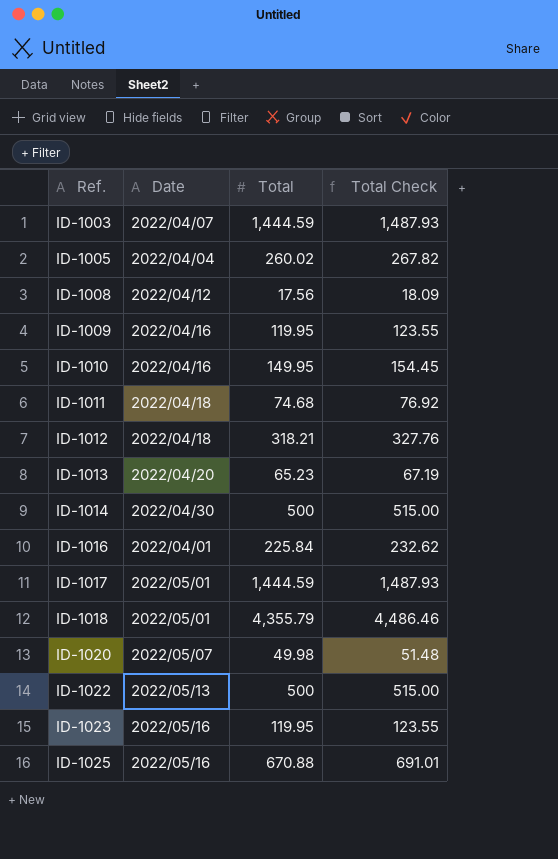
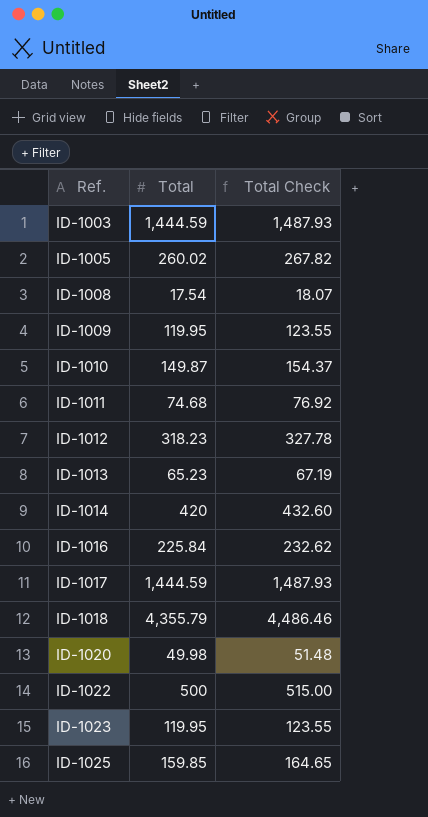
column Date | position: 2 -> none
ID-1008 | Total: 17.56 -> 17.54
ID-1008 | Total Check: 18.09 -> 18.07
ID-1010 | Total: 149.95 -> 149.87
ID-1010 | Total Check: 154.45 -> 154.37
ID-1012 | Total: 318.21 -> 318.23
ID-1012 | Total Check: 327.76 -> 327.78
ID-1014 | Total: 500 -> 420
ID-1014 | Total Check: 515.00 -> 432.60
ID-1025 | Total: 670.88 -> 159.85
ID-1025 | Total Check: 691.01 -> 164.65

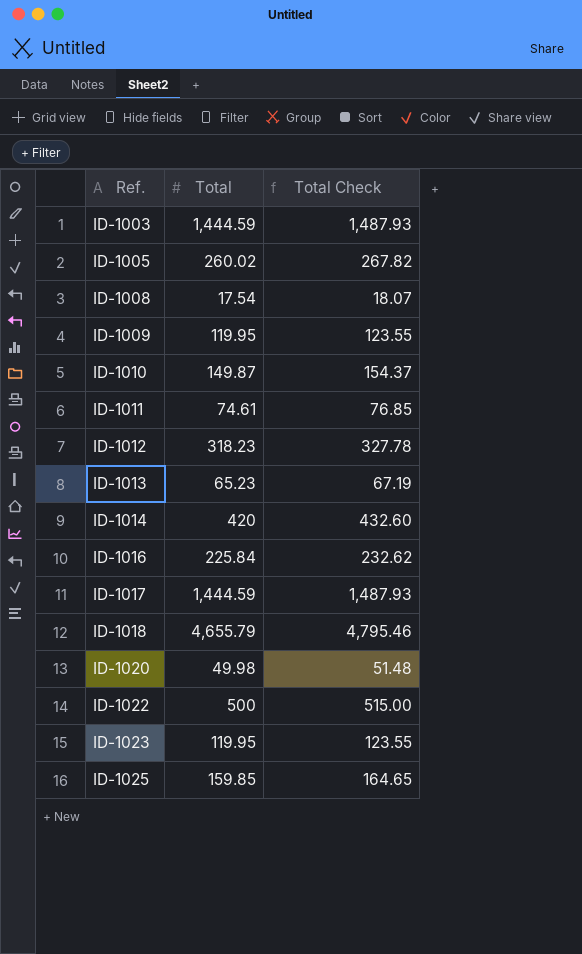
ID-1011 | Total: 74.68 -> 74.61
ID-1011 | Total Check: 76.92 -> 76.85
ID-1018 | Total: 4,355.79 -> 4,655.79
ID-1018 | Total Check: 4,486.46 -> 4,795.46

